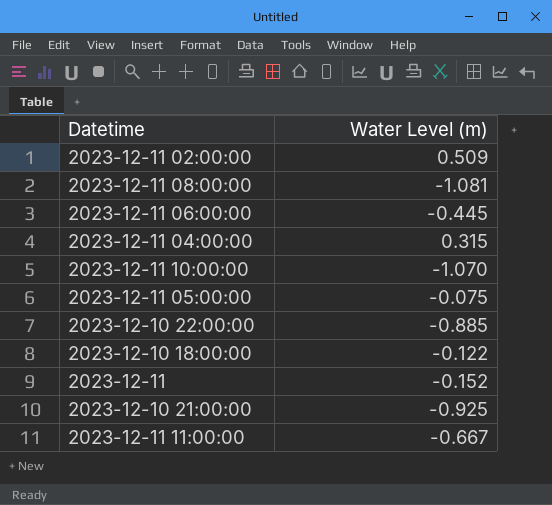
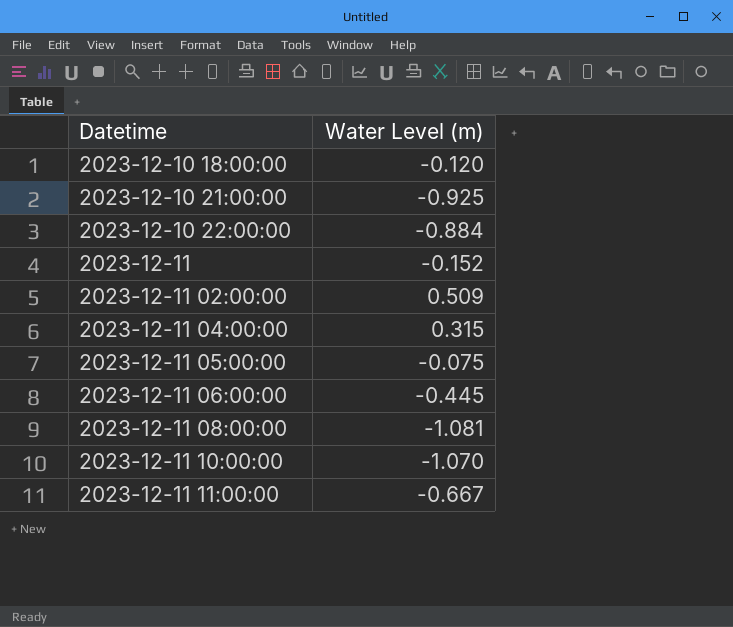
row order: none -> Datetime ascending
2023-12-10 18:00:00 | Water Level (m): -0.122 -> -0.120
2023-12-10 22:00:00 | Water Level (m): -0.885 -> -0.884

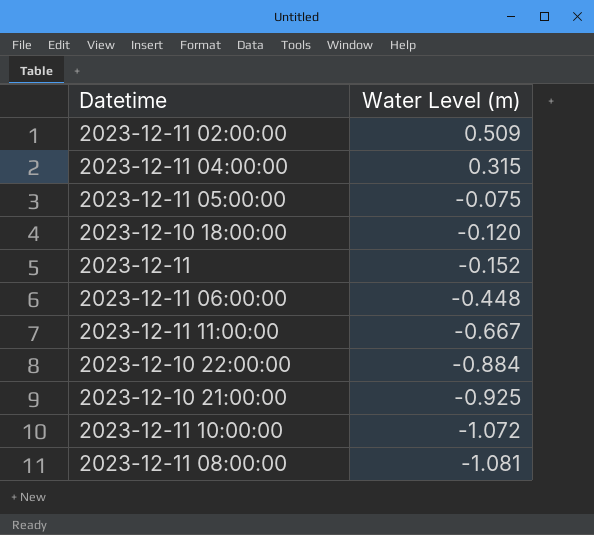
row order: Datetime ascending -> Water Level (m) descending
2023-12-11 06:00:00 | Water Level (m): -0.445 -> -0.448
2023-12-11 10:00:00 | Water Level (m): -1.070 -> -1.072

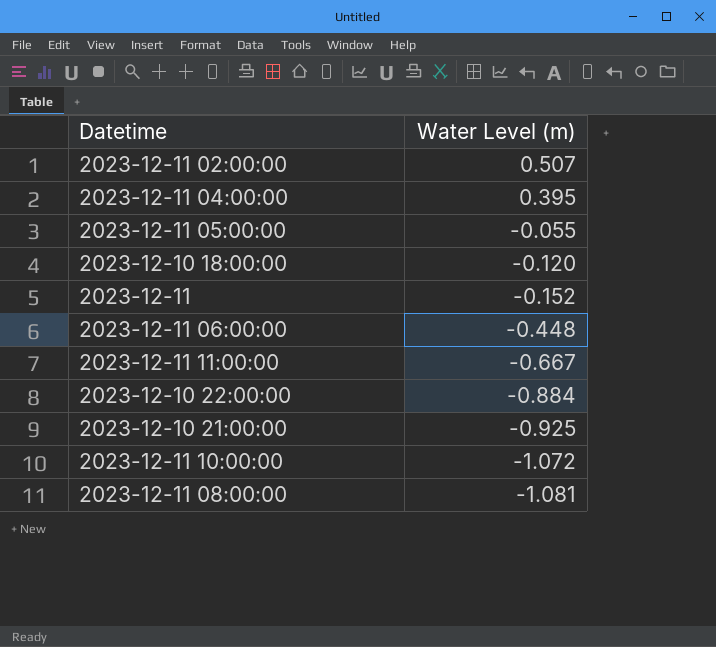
2023-12-11 02:00:00 | Water Level (m): 0.509 -> 0.507
2023-12-11 04:00:00 | Water Level (m): 0.315 -> 0.395
2023-12-11 05:00:00 | Water Level (m): -0.075 -> -0.055

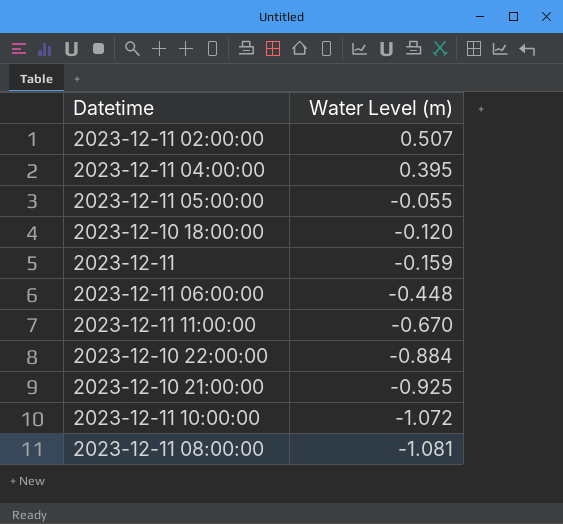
2023-12-11 | Water Level (m): -0.152 -> -0.159
2023-12-11 11:00:00 | Water Level (m): -0.667 -> -0.670

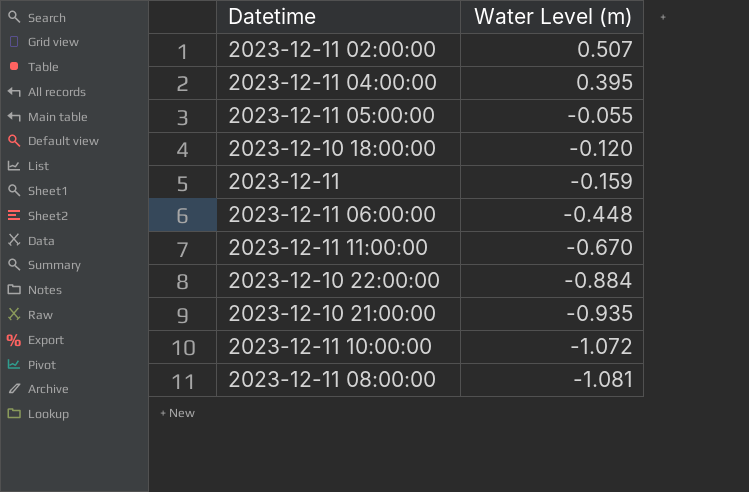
2023-12-10 21:00:00 | Water Level (m): -0.925 -> -0.935

